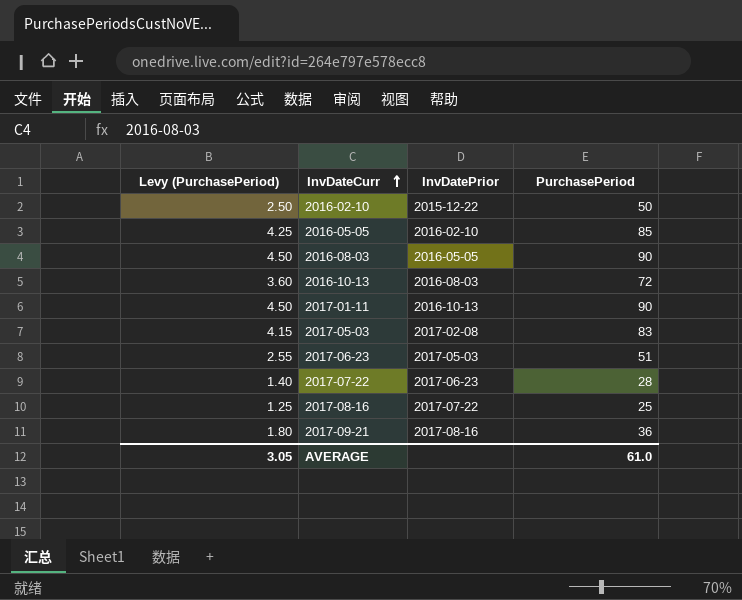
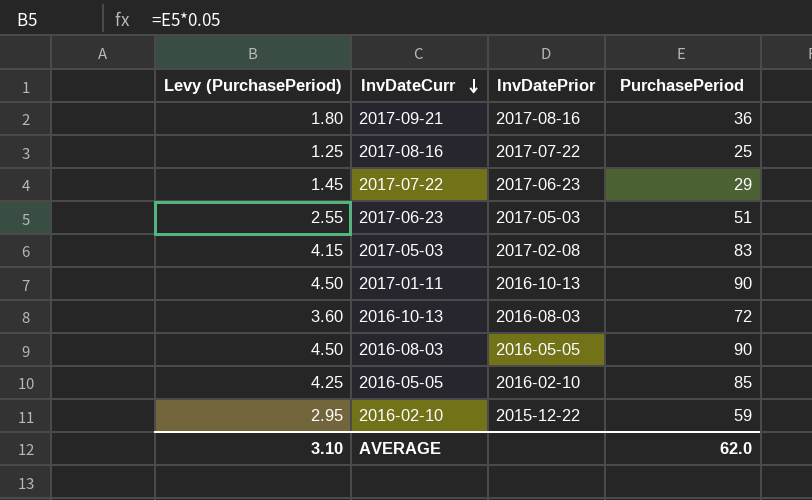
row order: InvDateCurr ascending -> InvDateCurr descending
2017-07-22 | Levy (PurchasePeriod): 1.40 -> 1.45
2017-07-22 | PurchasePeriod: 28 -> 29
2016-02-10 | Levy (PurchasePeriod): 2.50 -> 2.95
2016-02-10 | PurchasePeriod: 50 -> 59
AVERAGE | Levy (PurchasePeriod): 3.05 -> 3.10
AVERAGE | PurchasePeriod: 61.0 -> 62.0

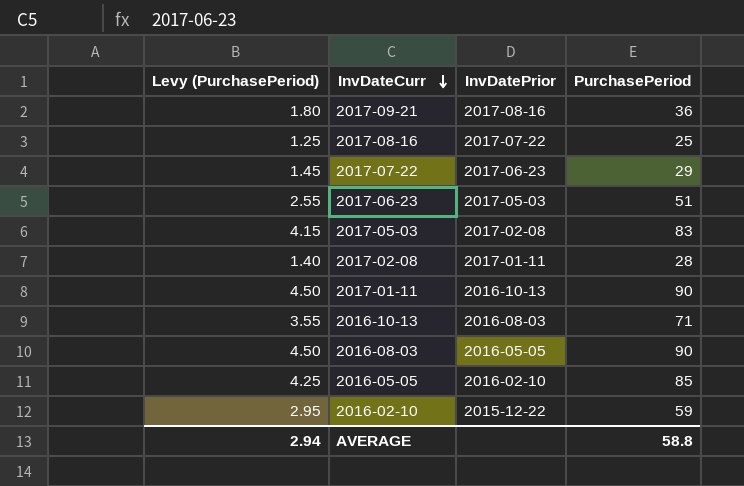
row 2017-02-08: none -> 1.40 | 2017-01-11 | 28
2016-10-13 | Levy (PurchasePeriod): 3.60 -> 3.55
2016-10-13 | PurchasePeriod: 72 -> 71
AVERAGE | Levy (PurchasePeriod): 3.10 -> 2.94
AVERAGE | PurchasePeriod: 62.0 -> 58.8

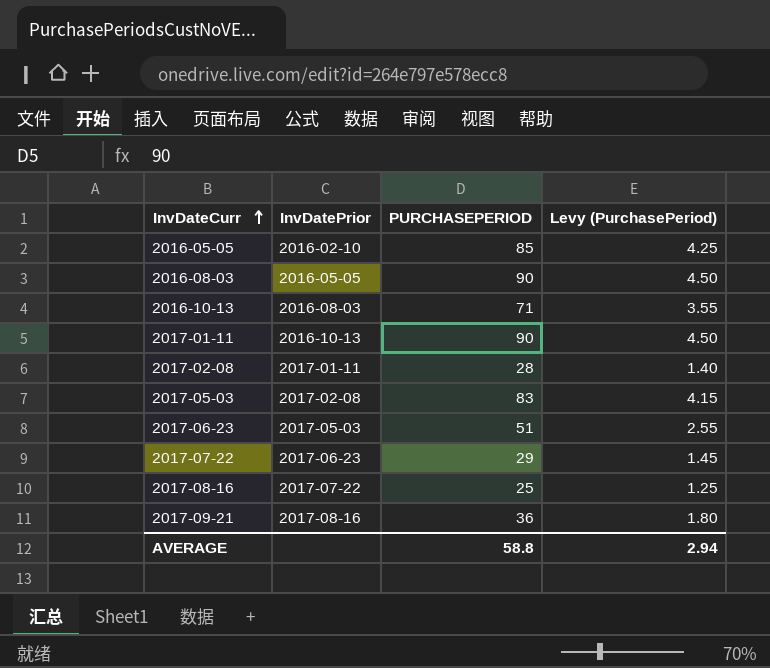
row order: InvDateCurr descending -> InvDateCurr ascending
column name: PurchasePeriod -> PURCHASEPERIOD
column Levy (PurchasePeriod) | position: 1 -> 4
row 2016-02-10: 2.95 | 2015-12-22 | 59 -> none

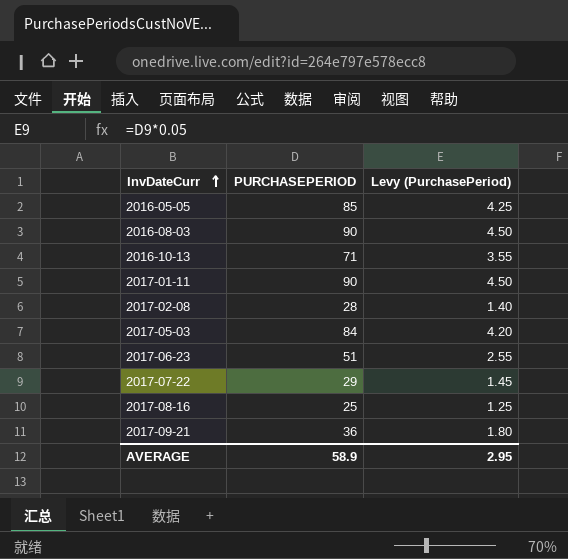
column InvDatePrior | position: 2 -> none
2017-05-03 | PURCHASEPERIOD: 83 -> 84
2017-05-03 | Levy (PurchasePeriod): 4.15 -> 4.20
AVERAGE | PURCHASEPERIOD: 58.8 -> 58.9
AVERAGE | Levy (PurchasePeriod): 2.94 -> 2.95

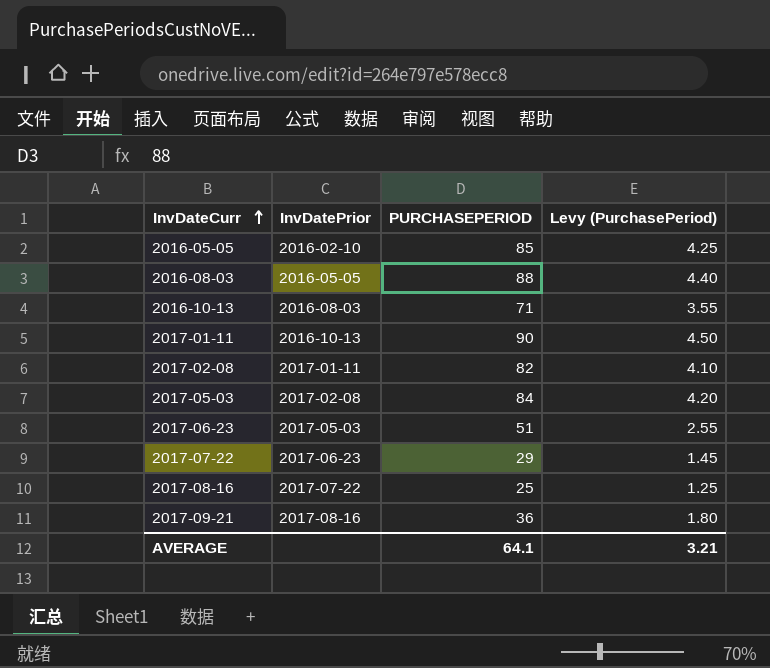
column InvDatePrior | position: none -> 2
2016-08-03 | PURCHASEPERIOD: 90 -> 88
2016-08-03 | Levy (PurchasePeriod): 4.50 -> 4.40
2017-02-08 | PURCHASEPERIOD: 28 -> 82
2017-02-08 | Levy (PurchasePeriod): 1.40 -> 4.10
AVERAGE | PURCHASEPERIOD: 58.9 -> 64.1
AVERAGE | Levy (PurchasePeriod): 2.95 -> 3.21

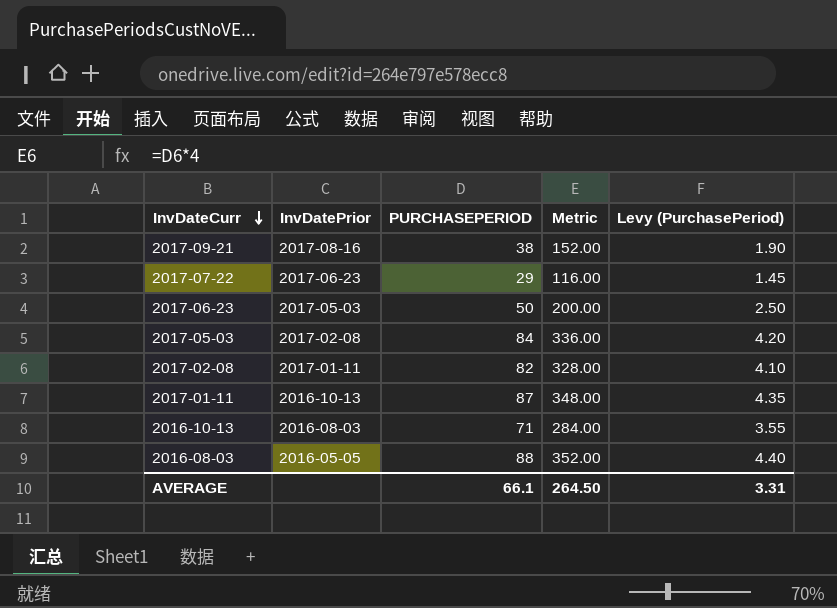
row order: InvDateCurr ascending -> InvDateCurr descending
column Metric | formula: none -> [PURCHASEPERIOD] * 4
row 2016-05-05: 2016-02-10 | 85 | 4.25 -> none
row 2017-08-16: 2017-07-22 | 25 | 1.25 -> none
2017-09-21 | PURCHASEPERIOD: 36 -> 38
2017-09-21 | Levy (PurchasePeriod): 1.80 -> 1.90
2017-06-23 | PURCHASEPERIOD: 51 -> 50
2017-06-23 | Levy (PurchasePeriod): 2.55 -> 2.50
2017-01-11 | PURCHASEPERIOD: 90 -> 87
2017-01-11 | Levy (PurchasePeriod): 4.50 -> 4.35
AVERAGE | PURCHASEPERIOD: 64.1 -> 66.1
AVERAGE | Levy (PurchasePeriod): 3.21 -> 3.31

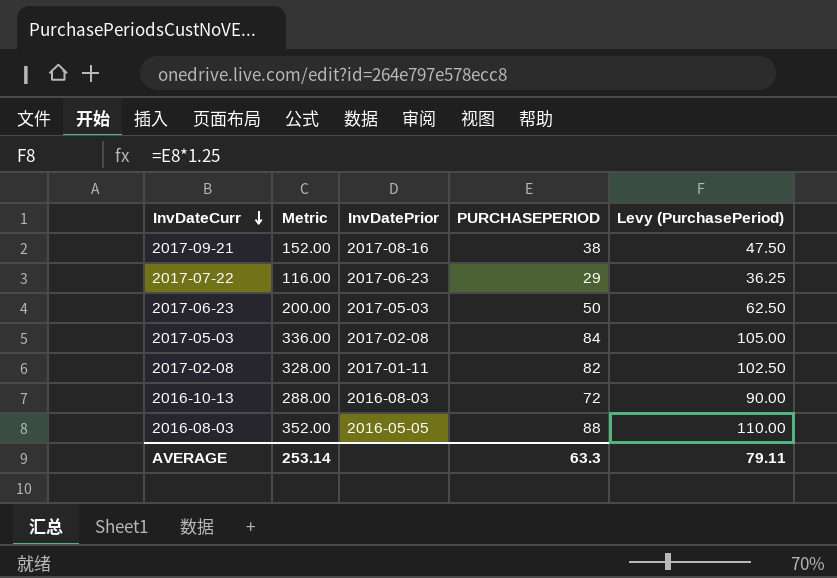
column Metric | position: 4 -> 2
column Levy (PurchasePeriod) | formula: [PURCHASEPERIOD] * 0.05 -> [PURCHASEPERIOD] * 1.25
row 2017-01-11: 2016-10-13 | 87 | 348.00 | 4.35 -> none
2016-10-13 | Metric: 284.00 -> 288.00
2016-10-13 | PURCHASEPERIOD: 71 -> 72
AVERAGE | Metric: 264.50 -> 253.14
AVERAGE | PURCHASEPERIOD: 66.1 -> 63.3
AVERAGE | Levy (PurchasePeriod): 3.31 -> 79.11

